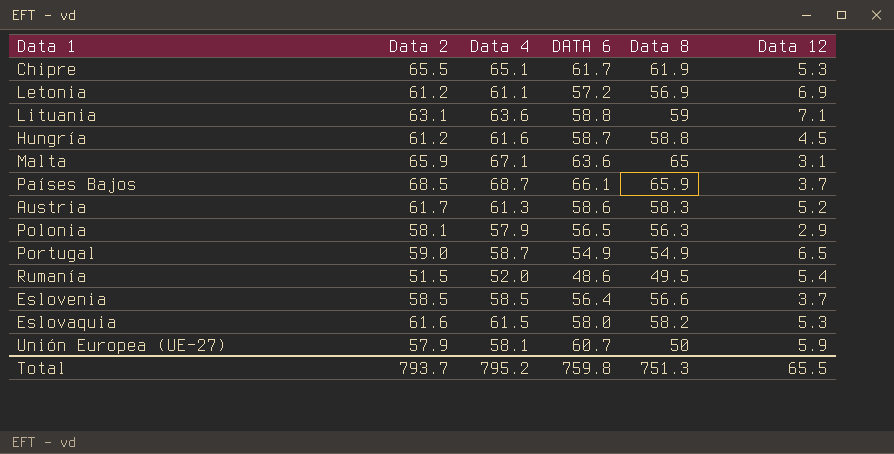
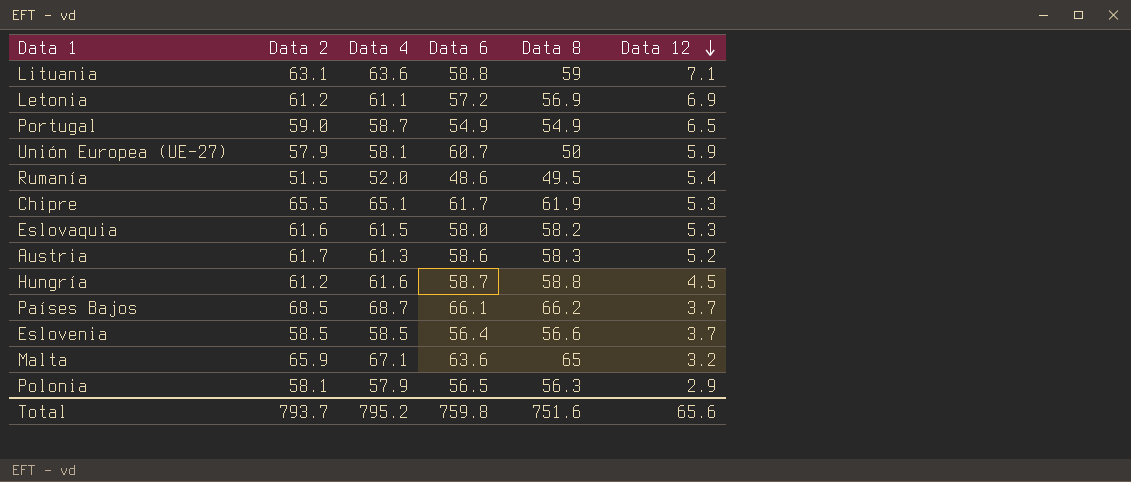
row order: none -> Data 12 descending
column name: DATA 6 -> Data 6
Países Bajos | Data 8: 65.9 -> 66.2
Malta | Data 12: 3.1 -> 3.2
Total | Data 8: 751.3 -> 751.6
Total | Data 12: 65.5 -> 65.6

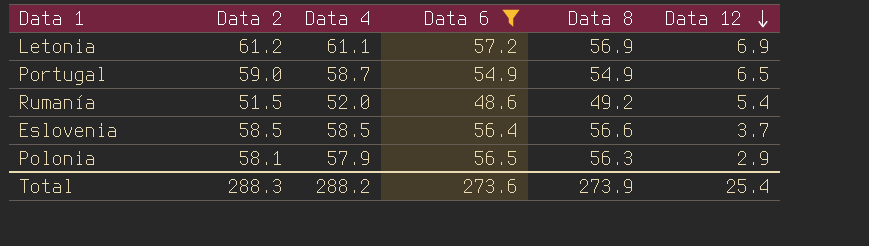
filter: none -> Data 6 <= 57.2
Rumanía | Data 8: 49.5 -> 49.2
Total | Data 2: 793.7 -> 288.3
Total | Data 4: 795.2 -> 288.2
Total | Data 6: 759.8 -> 273.6
Total | Data 8: 751.6 -> 273.9
Total | Data 12: 65.6 -> 25.4

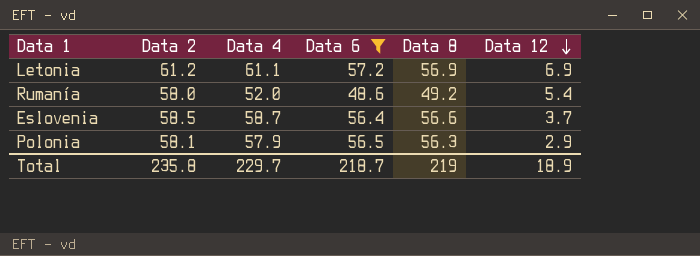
row Portugal: 59.0 | 58.7 | 54.9 | 54.9 | 6.5 -> none
Rumanía | Data 2: 51.5 -> 58.0
Eslovenia | Data 4: 58.5 -> 58.7
Total | Data 2: 288.3 -> 235.8
Total | Data 4: 288.2 -> 229.7
Total | Data 6: 273.6 -> 218.7
Total | Data 8: 273.9 -> 219
Total | Data 12: 25.4 -> 18.9

